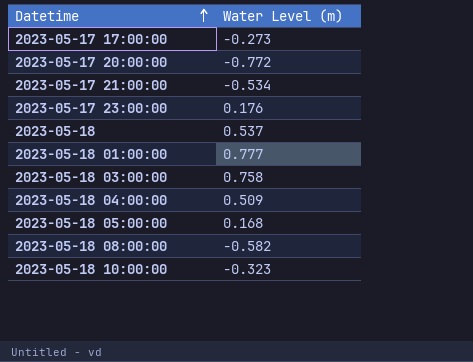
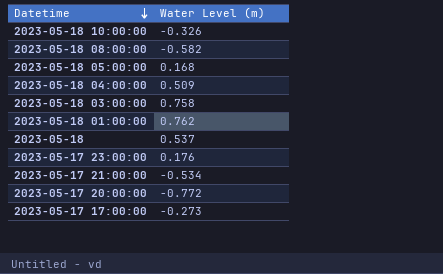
row order: Datetime ascending -> Datetime descending
2023-05-18 10:00:00 | Water Level (m): -0.323 -> -0.326
2023-05-18 01:00:00 | Water Level (m): 0.777 -> 0.762

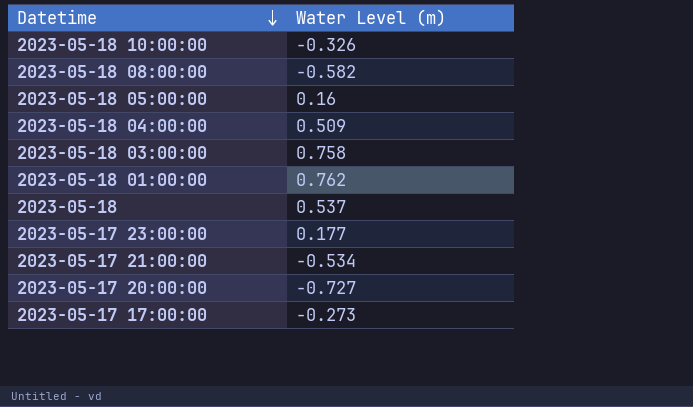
2023-05-18 05:00:00 | Water Level (m): 0.168 -> 0.16
2023-05-17 23:00:00 | Water Level (m): 0.176 -> 0.177
2023-05-17 20:00:00 | Water Level (m): -0.772 -> -0.727

